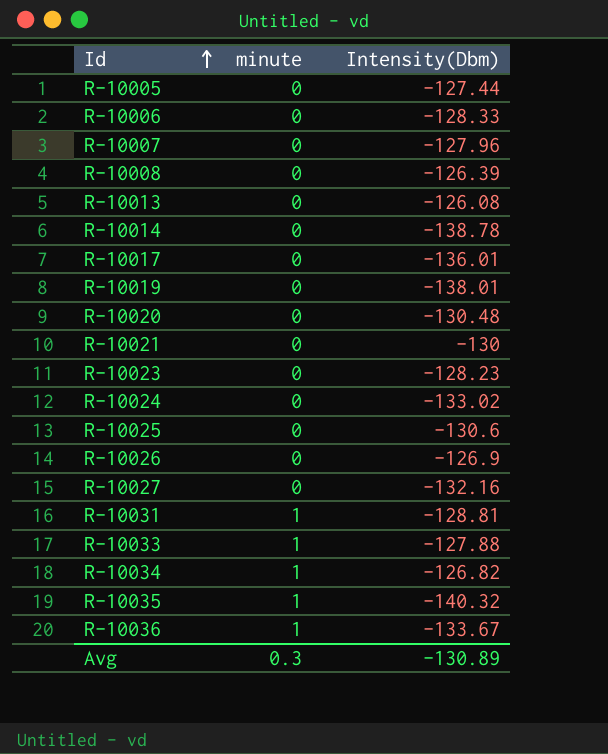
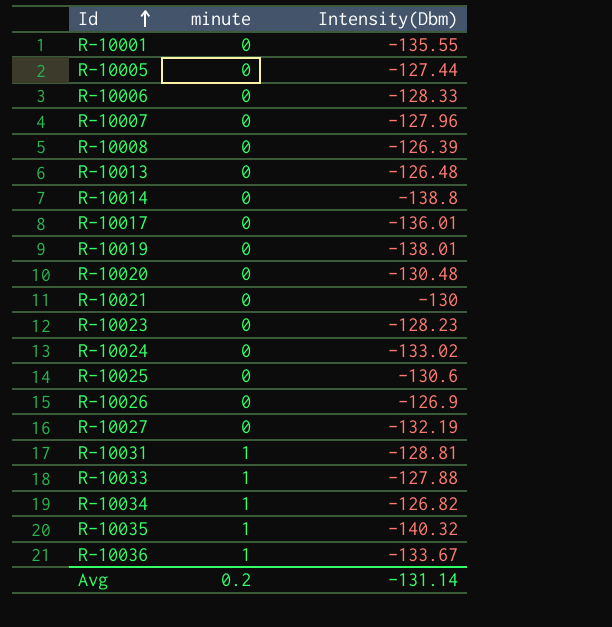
row R-10001: none -> 0 | -135.55
R-10013 | Intensity(Dbm): -126.08 -> -126.48
R-10014 | Intensity(Dbm): -138.78 -> -138.8
R-10027 | Intensity(Dbm): -132.16 -> -132.19
Avg | minute: 0.3 -> 0.2
Avg | Intensity(Dbm): -130.89 -> -131.14

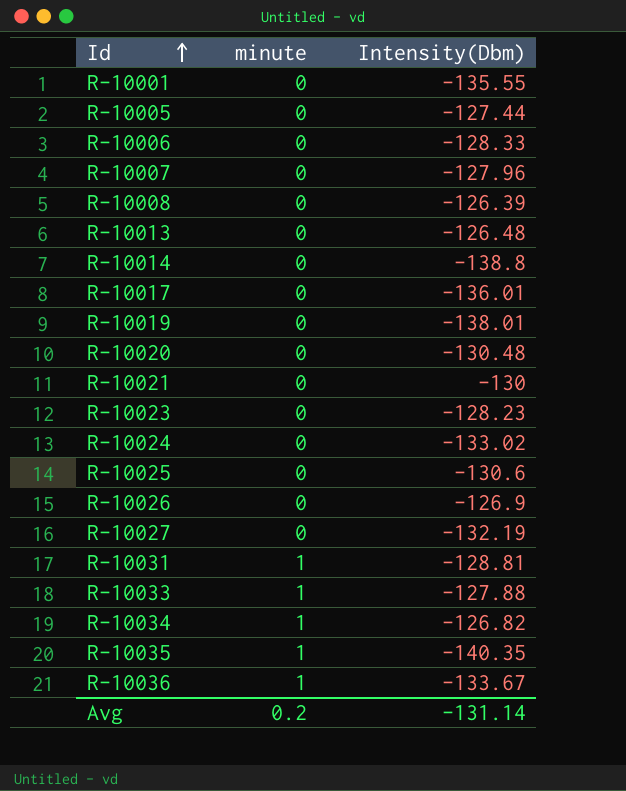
R-10035 | Intensity(Dbm): -140.32 -> -140.35

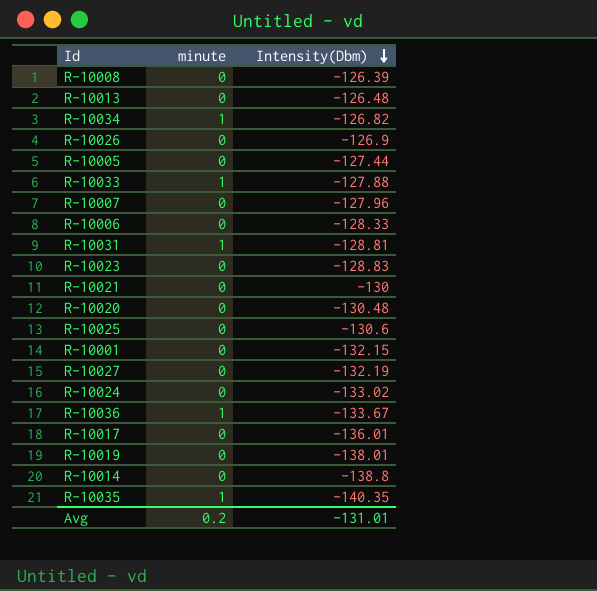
row order: Id ascending -> Intensity(Dbm) descending
R-10023 | Intensity(Dbm): -128.23 -> -128.83
R-10001 | Intensity(Dbm): -135.55 -> -132.15
Avg | Intensity(Dbm): -131.14 -> -131.01

